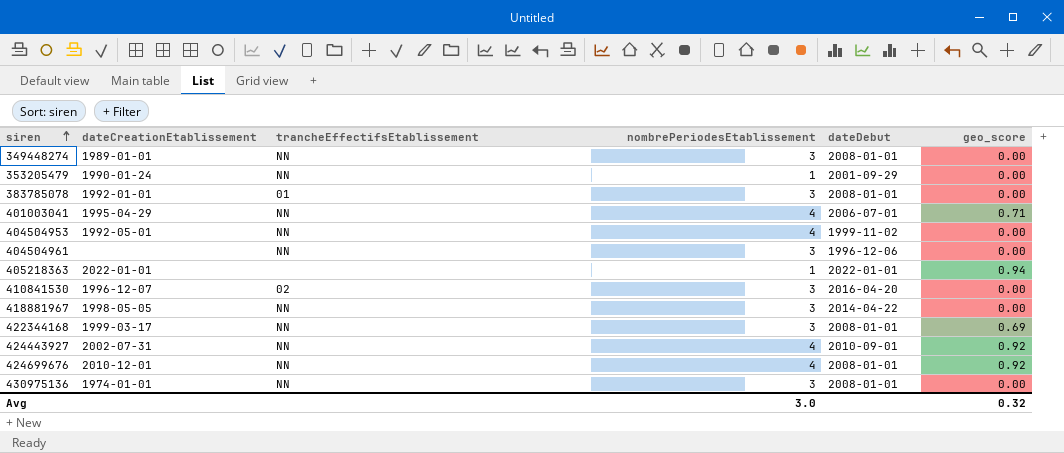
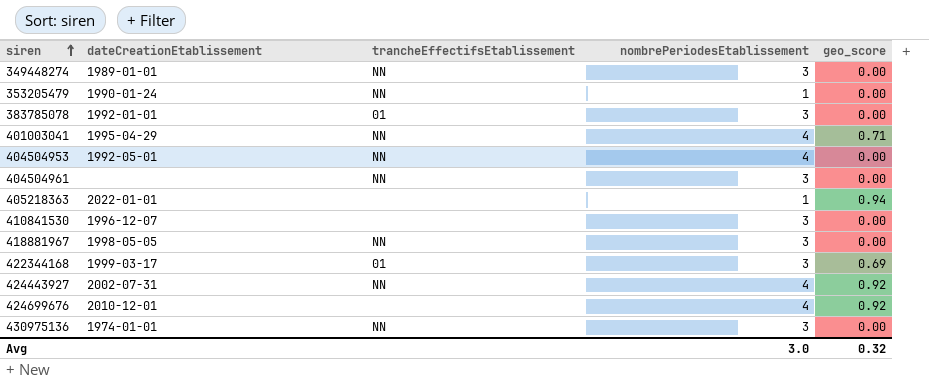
column dateDebut | position: 5 -> none
410841530 | trancheEffectifsEtablissement: 02 -> none
422344168 | trancheEffectifsEtablissement: NN -> 01
424699676 | trancheEffectifsEtablissement: NN -> none

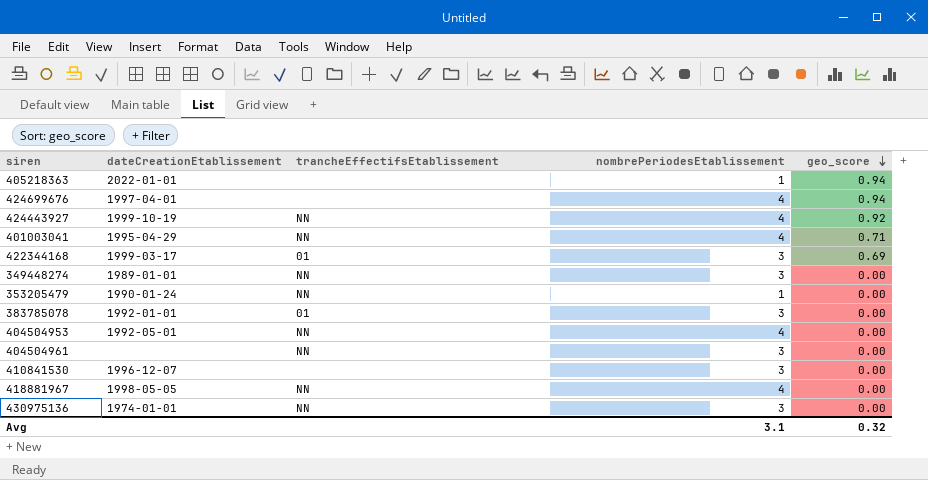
row order: siren ascending -> geo_score descending
424699676 | dateCreationEtablissement: 2010-12-01 -> 1997-04-01
424699676 | geo_score: 0.92 -> 0.94
424443927 | dateCreationEtablissement: 2002-07-31 -> 1999-10-19
418881967 | nombrePeriodesEtablissement: 3 -> 4
Avg | nombrePeriodesEtablissement: 3.0 -> 3.1

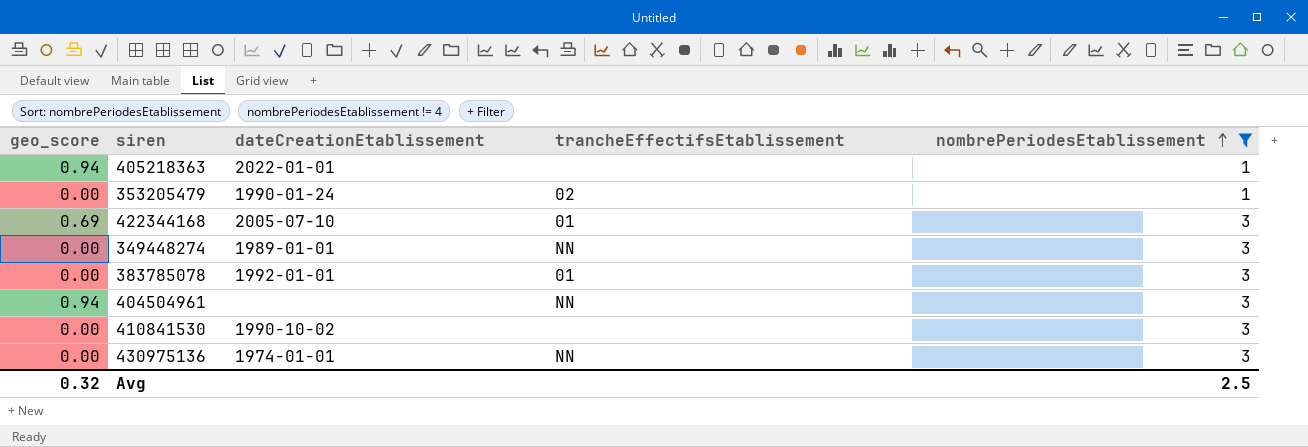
filter: none -> nombrePeriodesEtablissement != 4
row order: geo_score descending -> nombrePeriodesEtablissement ascending
column geo_score | position: 5 -> 1
353205479 | trancheEffectifsEtablissement: NN -> 02
422344168 | dateCreationEtablissement: 1999-03-17 -> 2005-07-10
404504961 | geo_score: 0.00 -> 0.94
410841530 | dateCreationEtablissement: 1996-12-07 -> 1990-10-02
Avg | nombrePeriodesEtablissement: 3.1 -> 2.5

